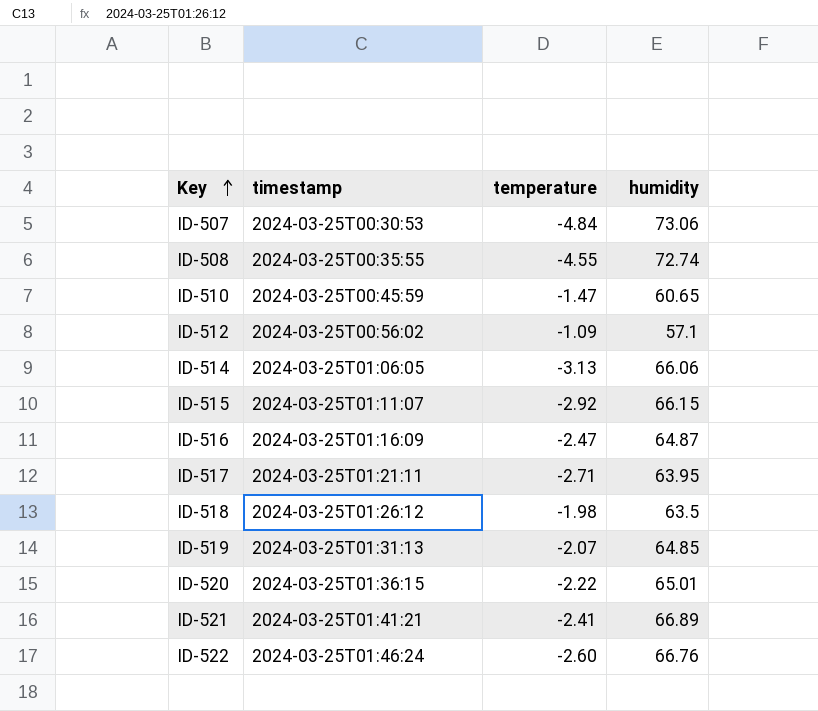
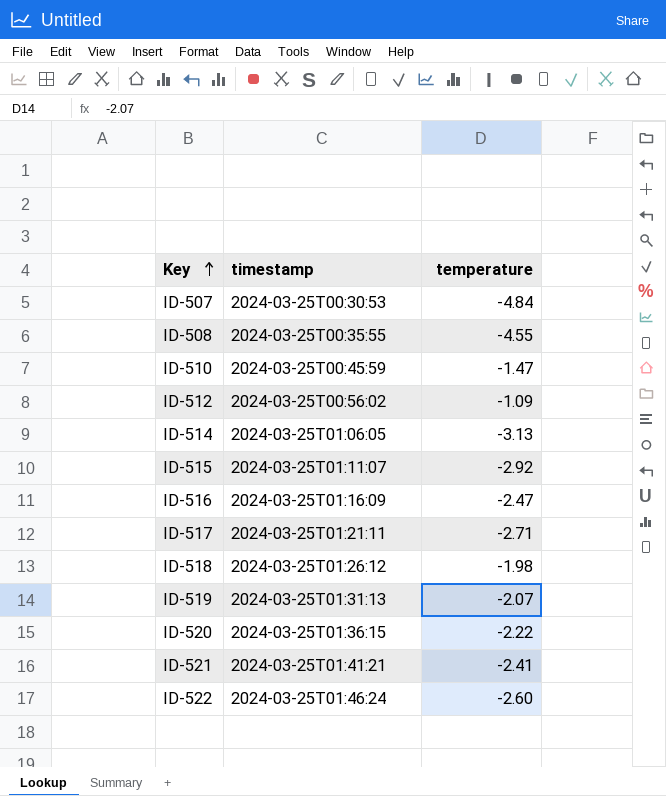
column humidity | position: 4 -> none

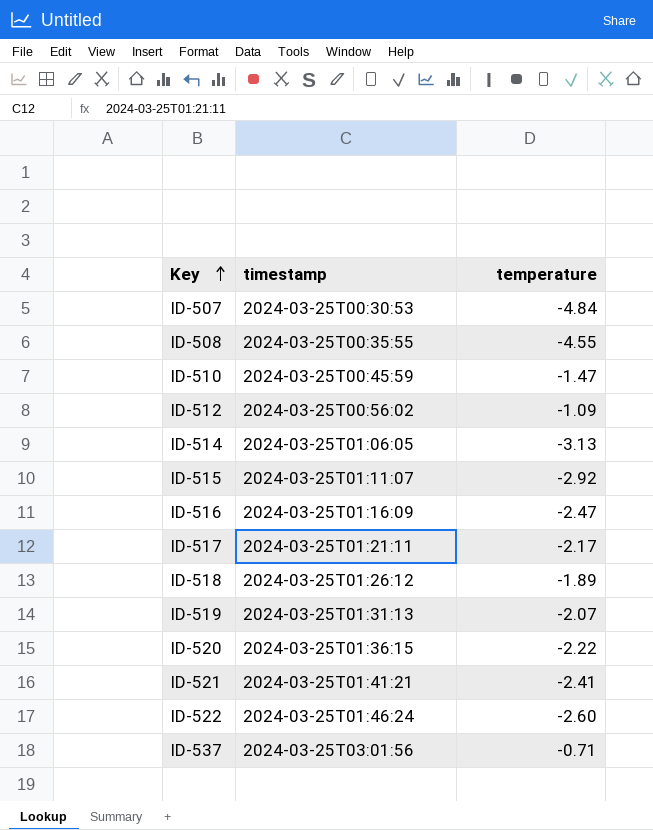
ID-517 | temperature: -2.71 -> -2.17
ID-518 | temperature: -1.98 -> -1.89
row ID-537: none -> 2024-03-25T03:01:56 | -0.71

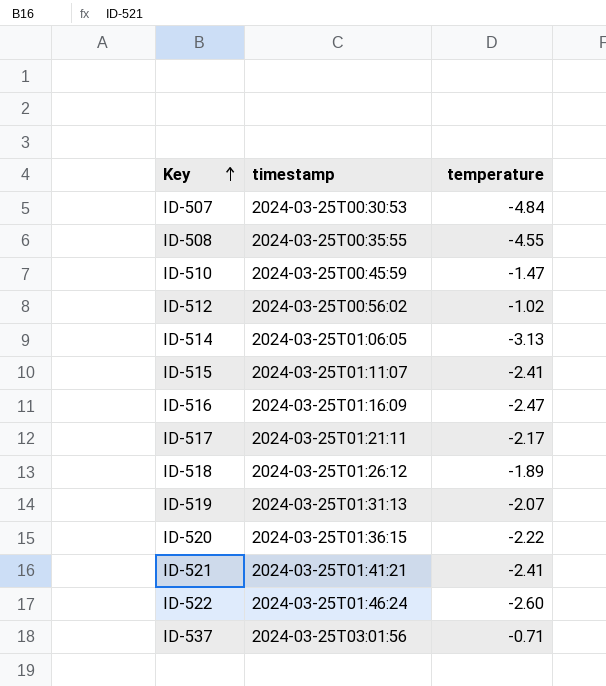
ID-512 | temperature: -1.09 -> -1.02
ID-515 | temperature: -2.92 -> -2.41

